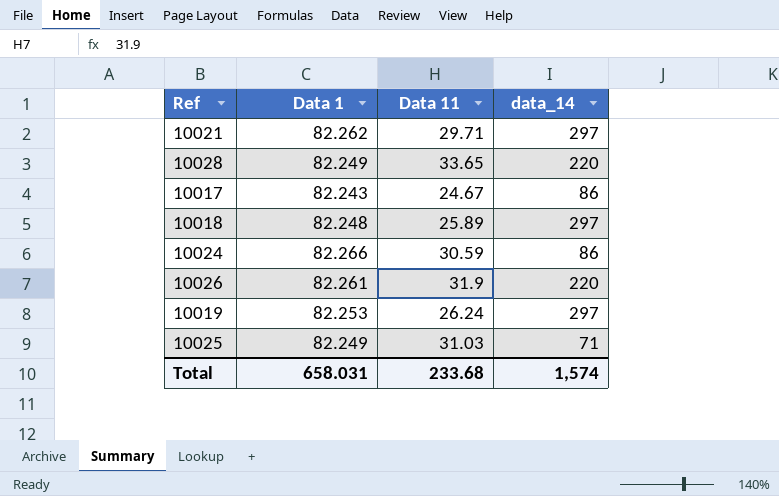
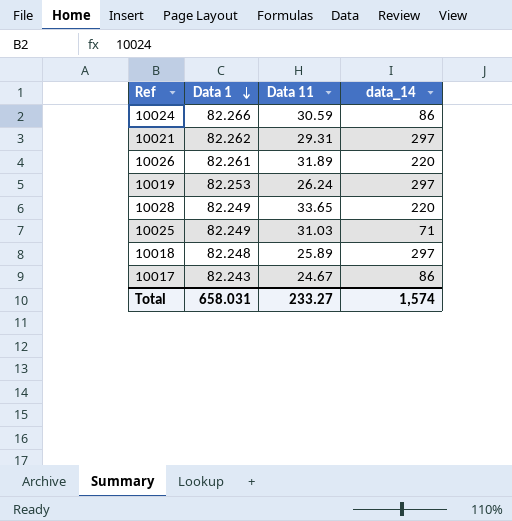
row order: none -> Data 1 descending
10021 | Data 11: 29.71 -> 29.31
10026 | Data 11: 31.9 -> 31.89
Total | Data 11: 233.68 -> 233.27

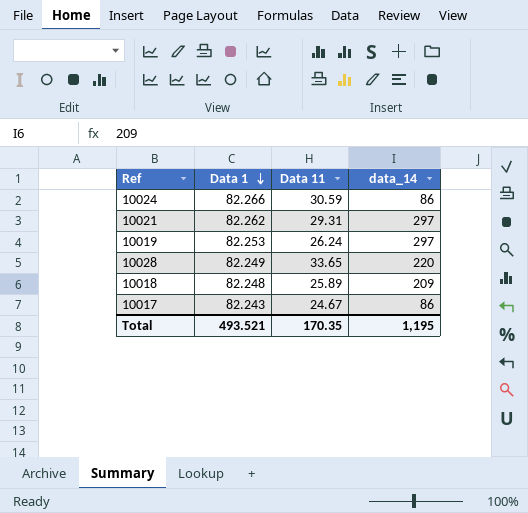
row 10026: 82.261 | 31.89 | 220 -> none
row 10025: 82.249 | 31.03 | 71 -> none
10018 | data_14: 297 -> 209
Total | Data 1: 658.031 -> 493.521
Total | Data 11: 233.27 -> 170.35
Total | data_14: 1,574 -> 1,195

